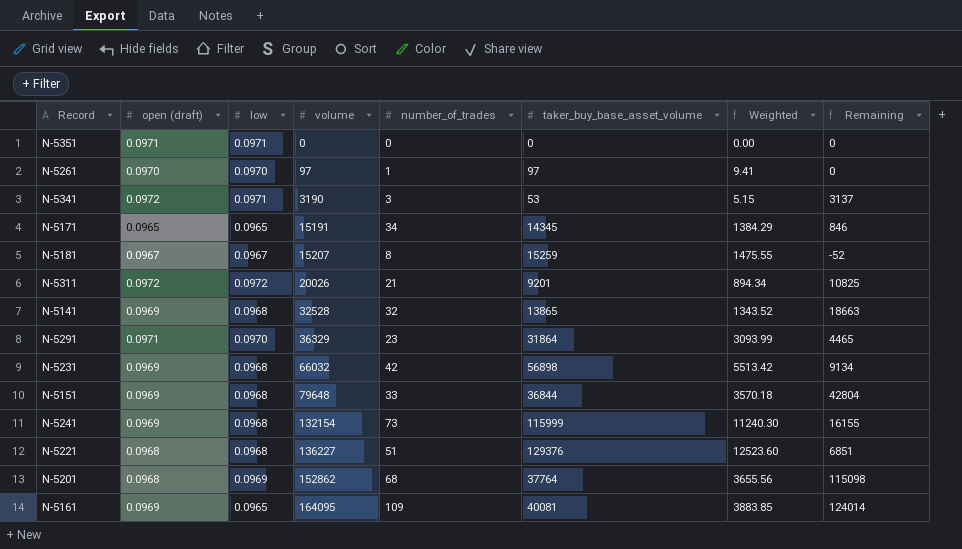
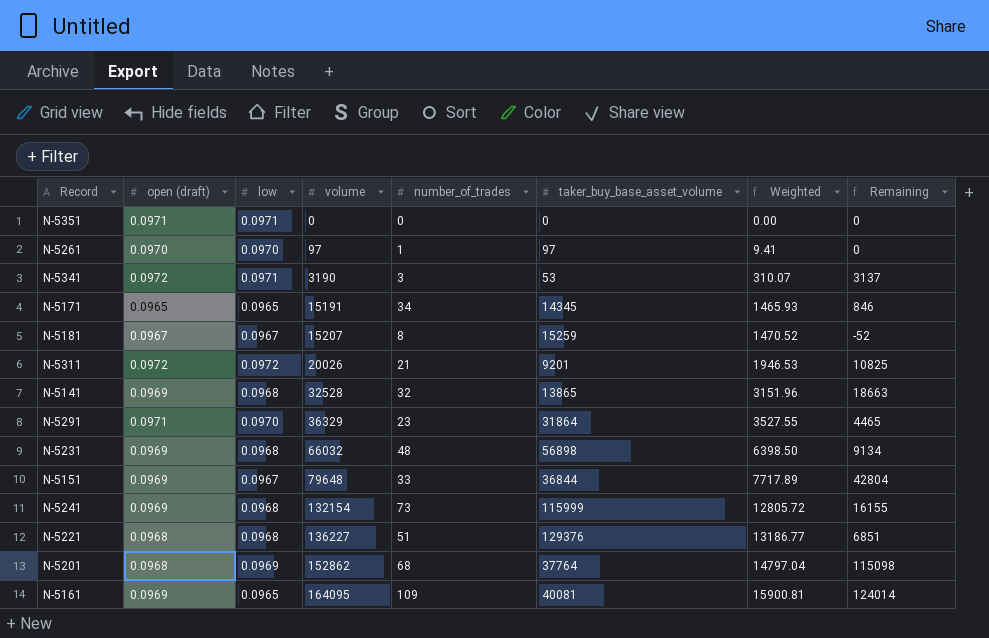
column Weighted | formula: [open (draft)] * [taker_buy_base_asset_volume] -> [open (draft)] * [volume]
N-5231 | number_of_trades: 42 -> 48
N-5151 | low: 0.0968 -> 0.0967

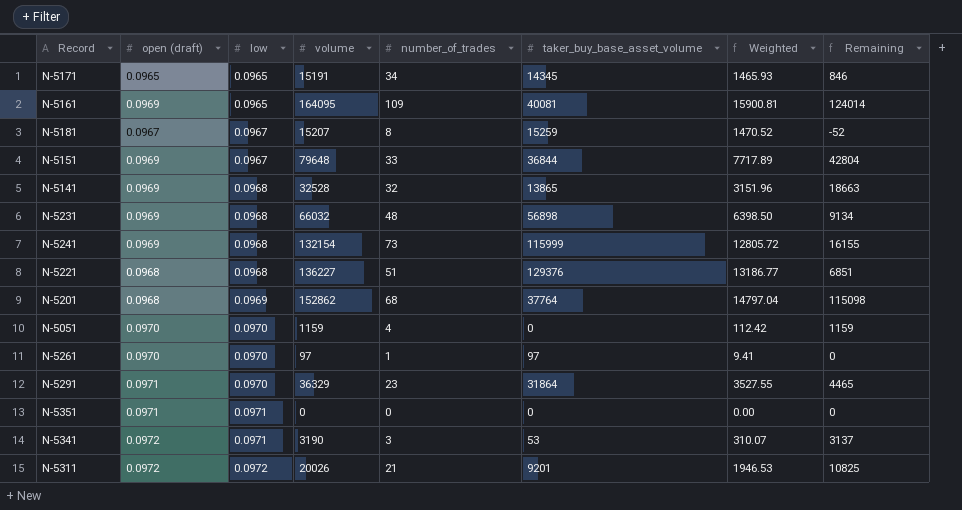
row order: volume ascending -> low ascending
row N-5051: none -> 0.0970 | 0.0970 | 1159 | 4 | 0 | 112.42 | 1159

